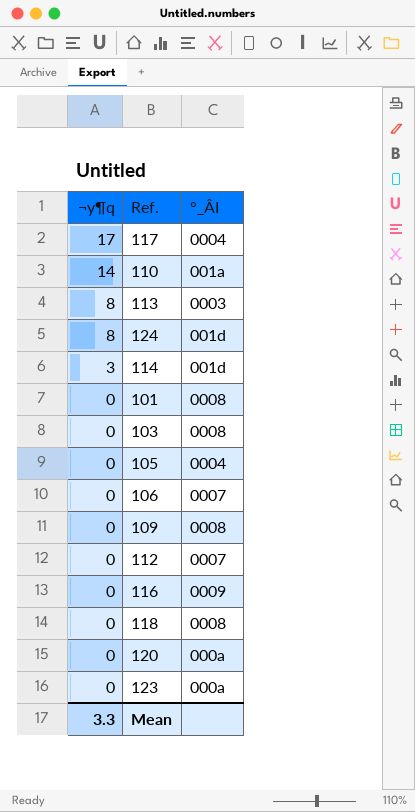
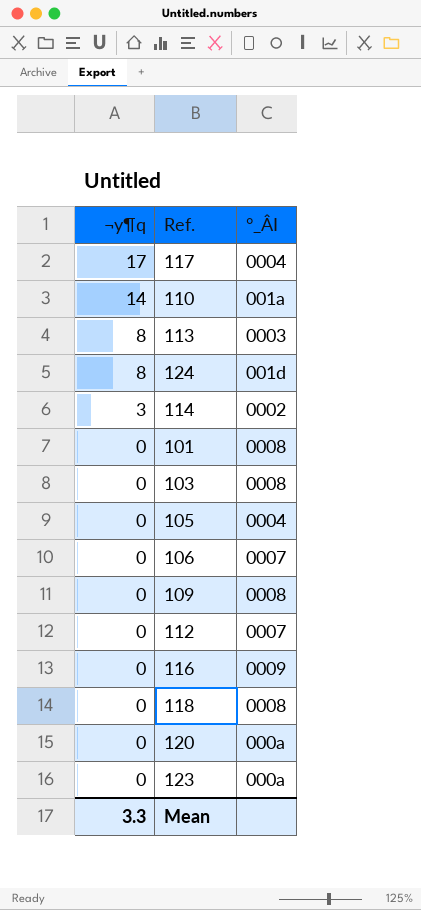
114 | °_ÂI: 001d -> 0002

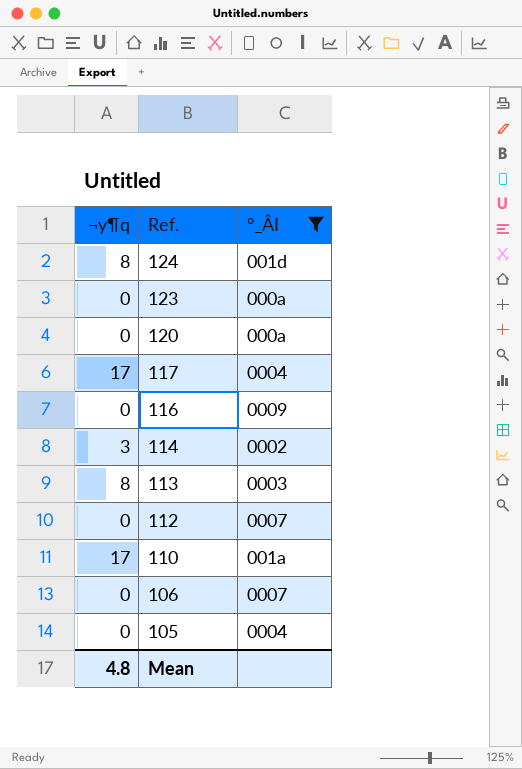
filter: none -> °_ÂI != 0008
row order: ¬y¶q descending -> Ref. descending
110 | ¬y¶q: 14 -> 17
Mean | ¬y¶q: 3.3 -> 4.8

